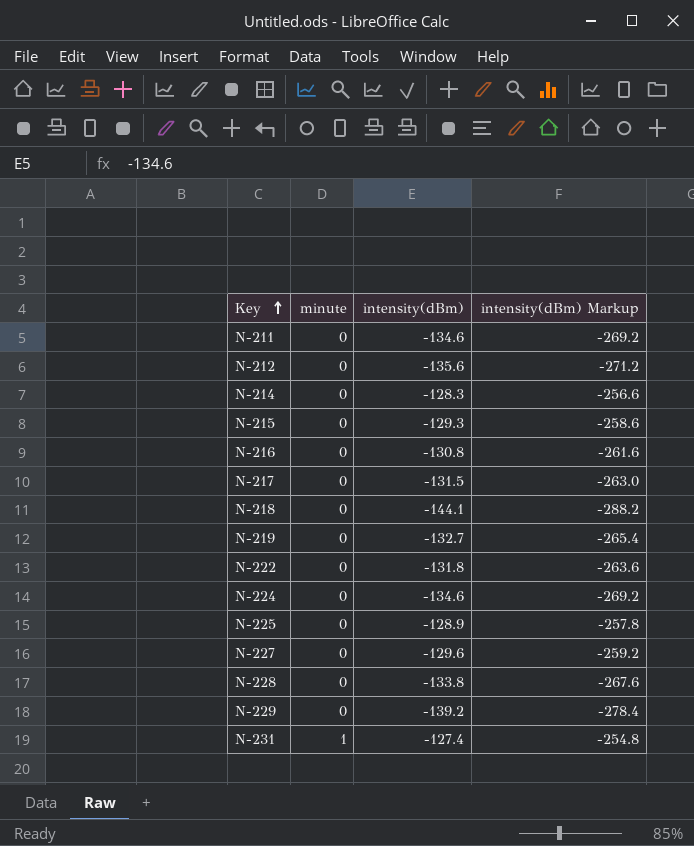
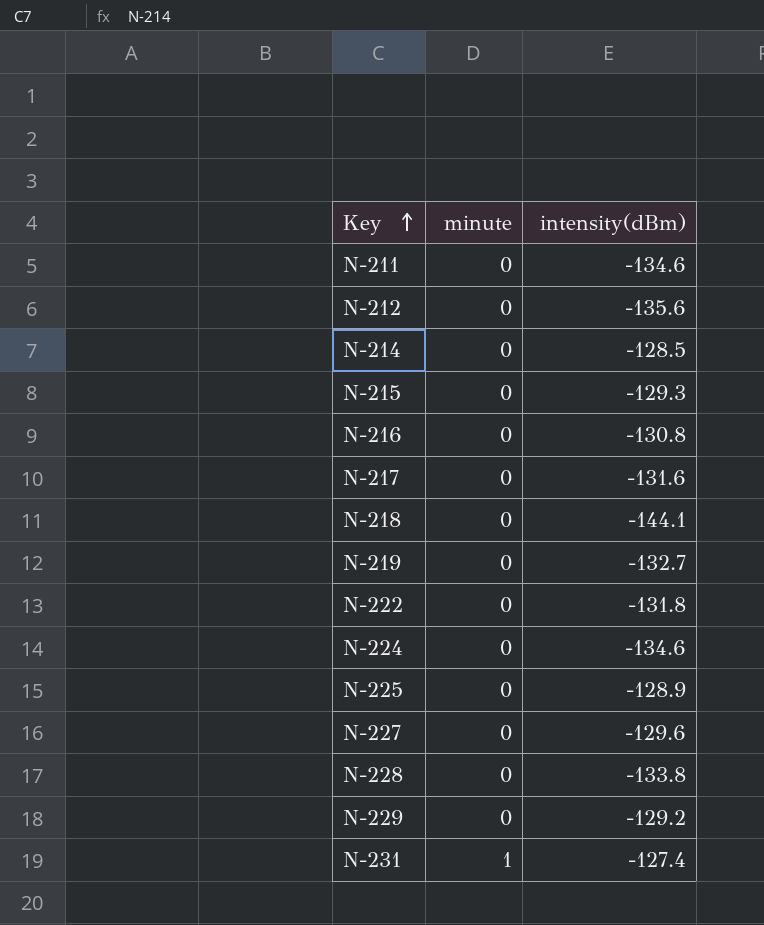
column intensity(dBm) Markup | formula: [intensity(dBm)] * 2 -> none
N-214 | intensity(dBm): -128.3 -> -128.5
N-217 | intensity(dBm): -131.5 -> -131.6
N-229 | intensity(dBm): -139.2 -> -129.2

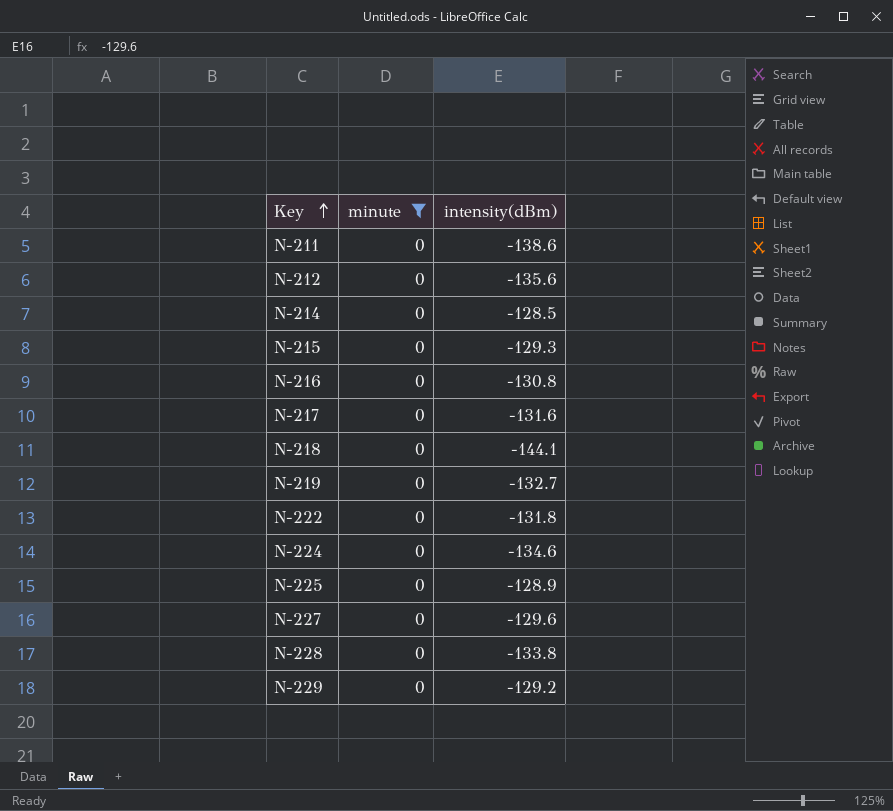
filter: none -> minute = 0
N-211 | intensity(dBm): -134.6 -> -138.6

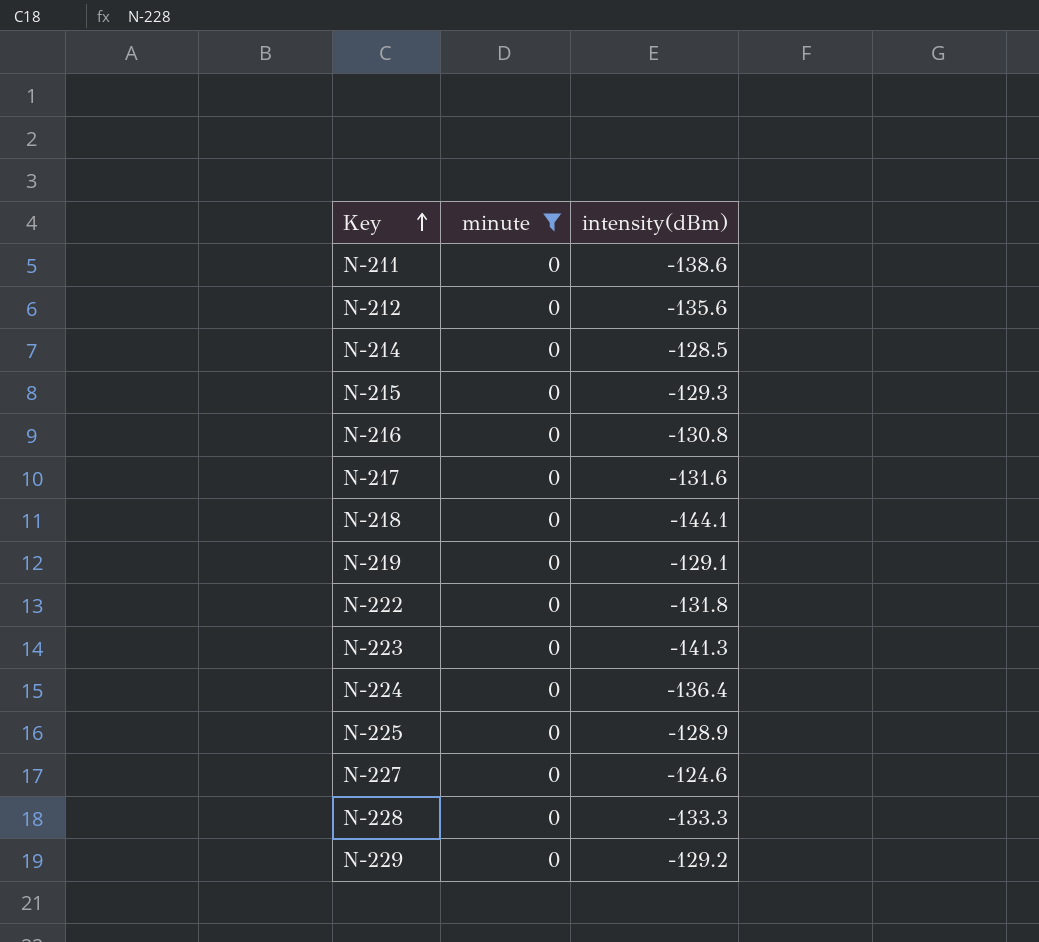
N-219 | intensity(dBm): -132.7 -> -129.1
row N-223: none -> 0 | -141.3
N-224 | intensity(dBm): -134.6 -> -136.4
N-227 | intensity(dBm): -129.6 -> -124.6
N-228 | intensity(dBm): -133.8 -> -133.3

